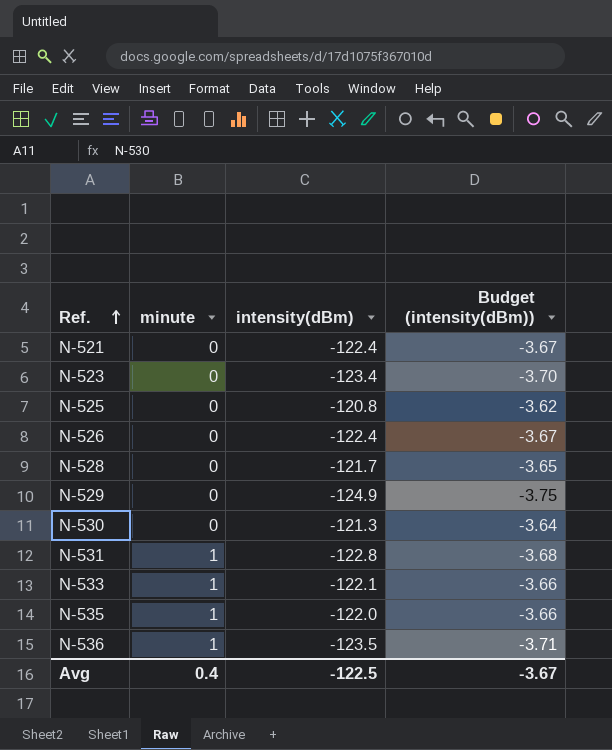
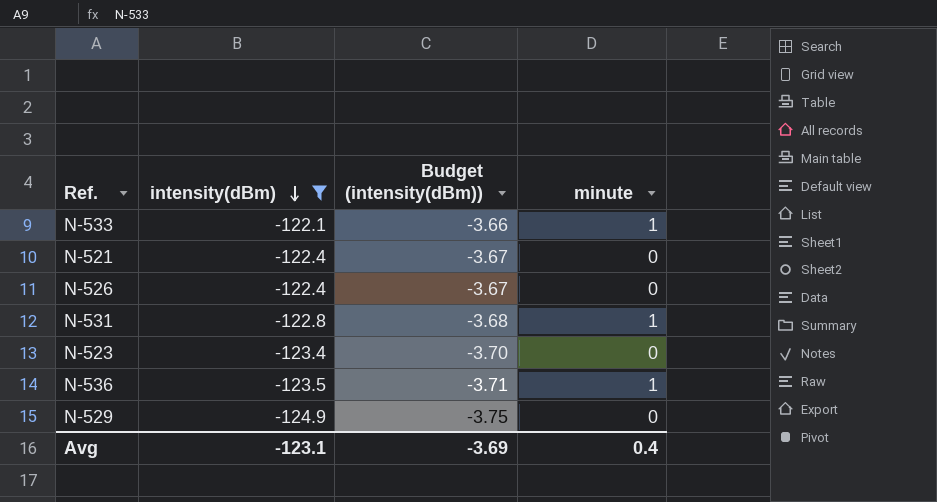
filter: none -> intensity(dBm) <= -122.1
row order: Ref. ascending -> intensity(dBm) descending
column minute | position: 2 -> 4
Avg | intensity(dBm): -122.5 -> -123.1
Avg | Budget (intensity(dBm)): -3.67 -> -3.69

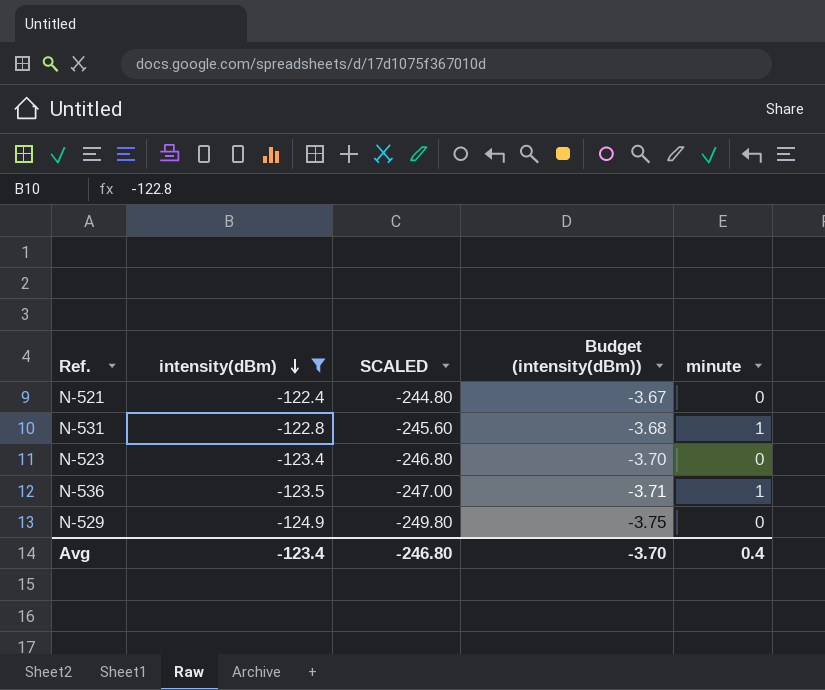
column SCALED | formula: none -> [intensity(dBm)] * 2
row N-533: -122.1 | -3.66 | 1 -> none
row N-526: -122.4 | -3.67 | 0 -> none
Avg | intensity(dBm): -123.1 -> -123.4
Avg | Budget (intensity(dBm)): -3.69 -> -3.70

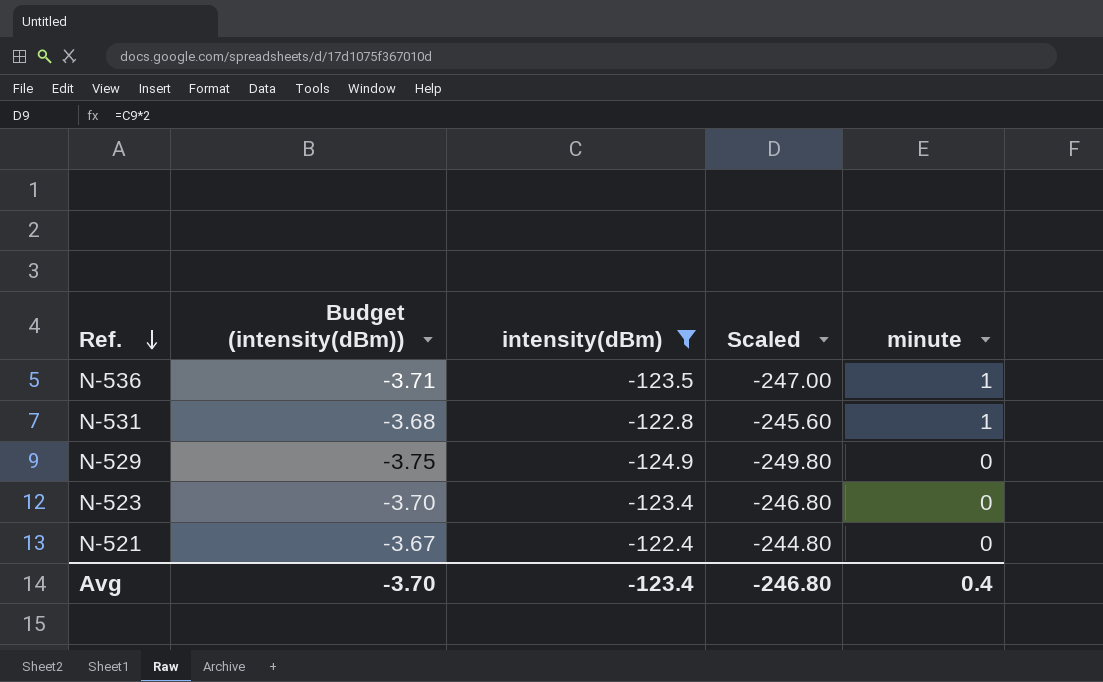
row order: intensity(dBm) descending -> Ref. descending
column Budget (intensity(dBm)) | position: 4 -> 2
column name: SCALED -> Scaled

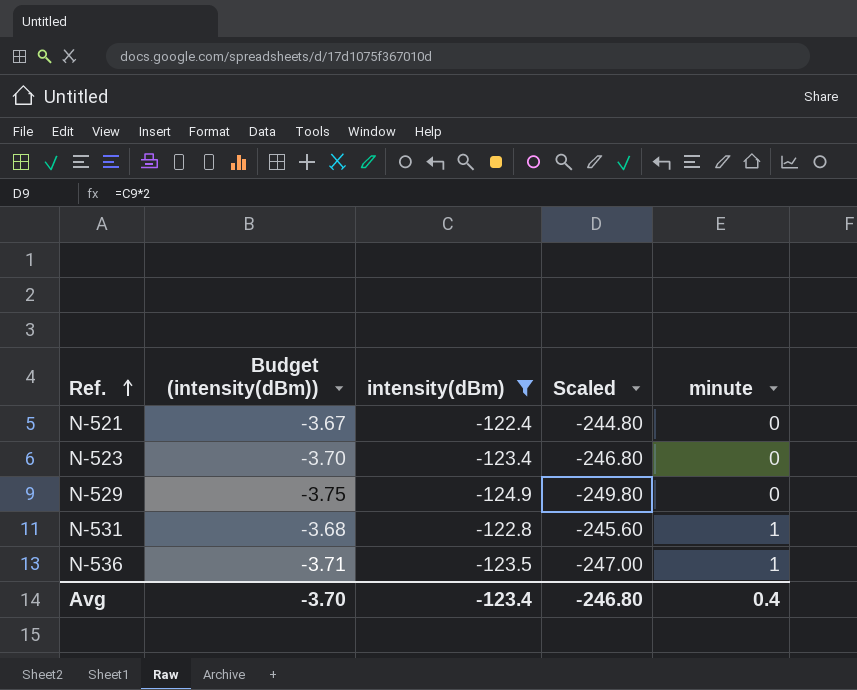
row order: Ref. descending -> Ref. ascending

